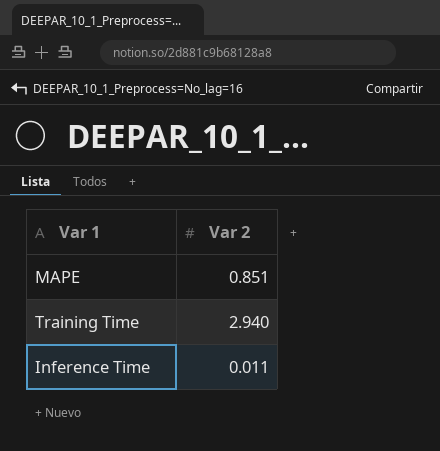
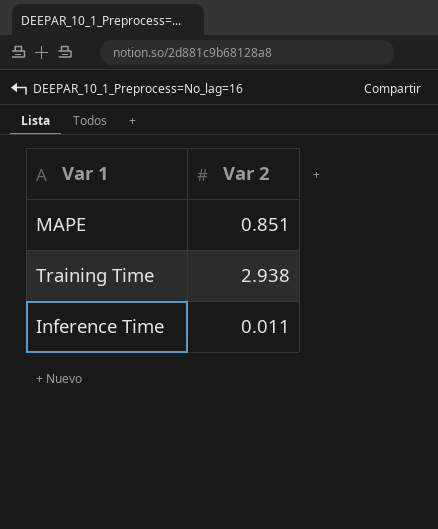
Training Time | Var 2: 2.940 -> 2.938

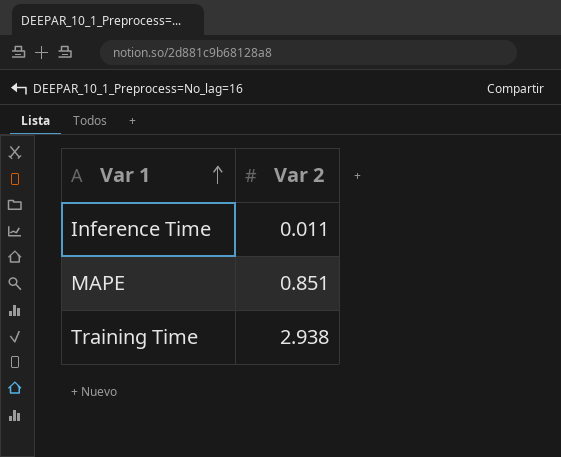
row order: none -> Var 1 ascending

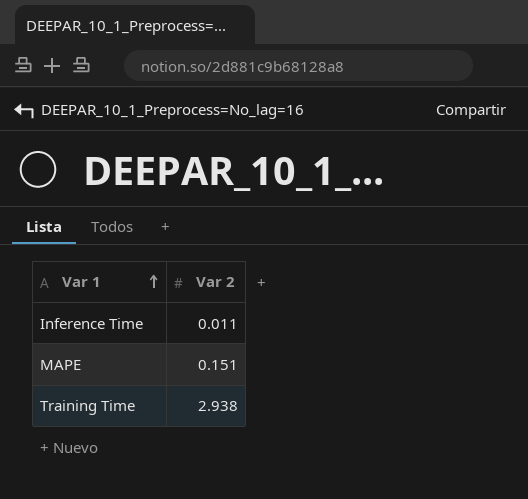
MAPE | Var 2: 0.851 -> 0.151

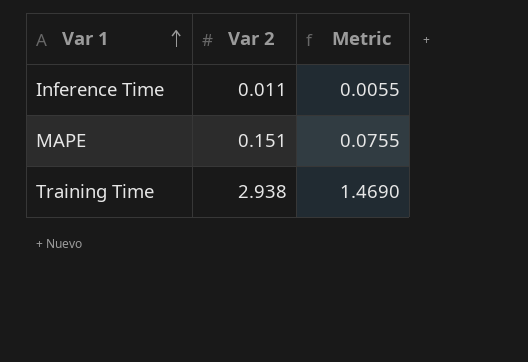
column Metric | formula: none -> [Var 2] * 0.5

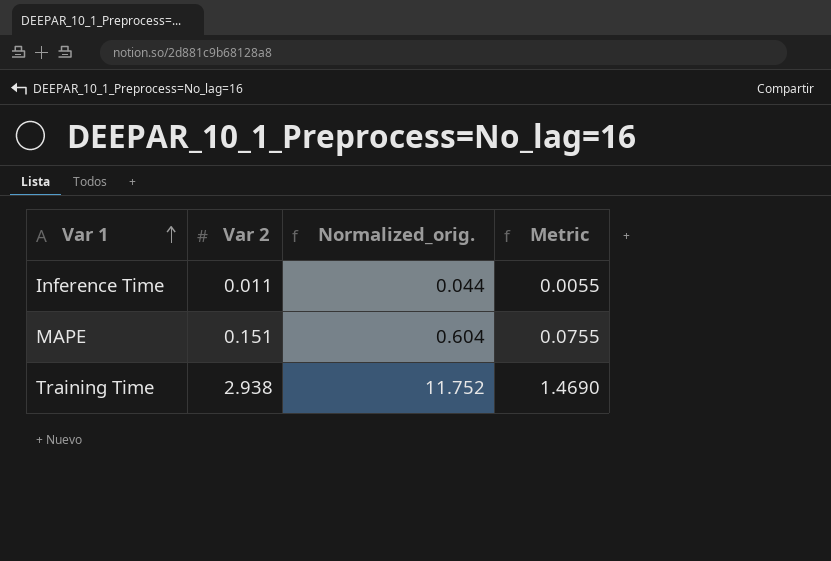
column Normalized_orig. | formula: none -> [Var 2] * 4

